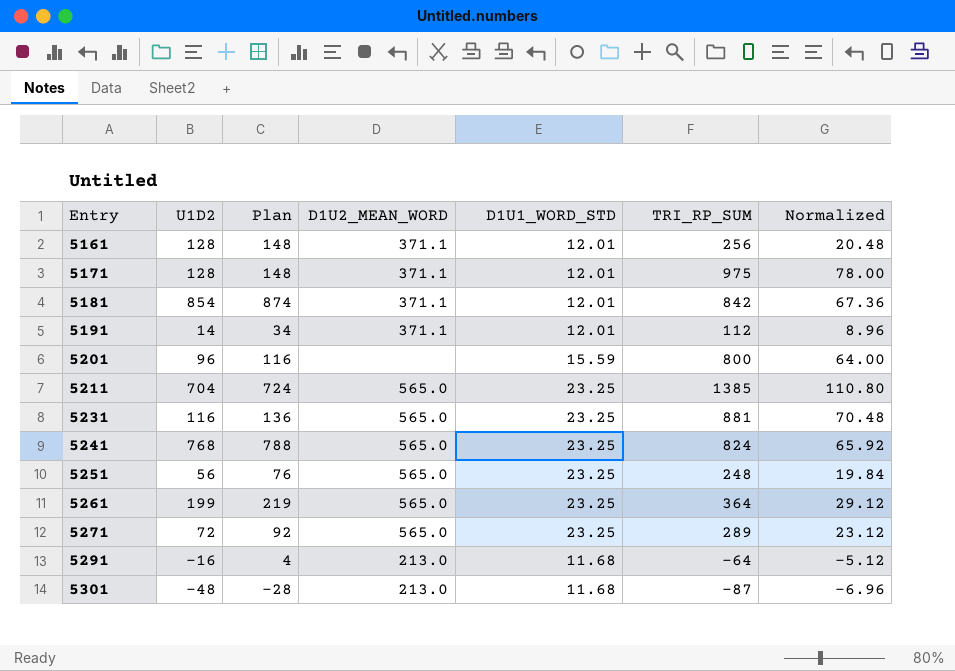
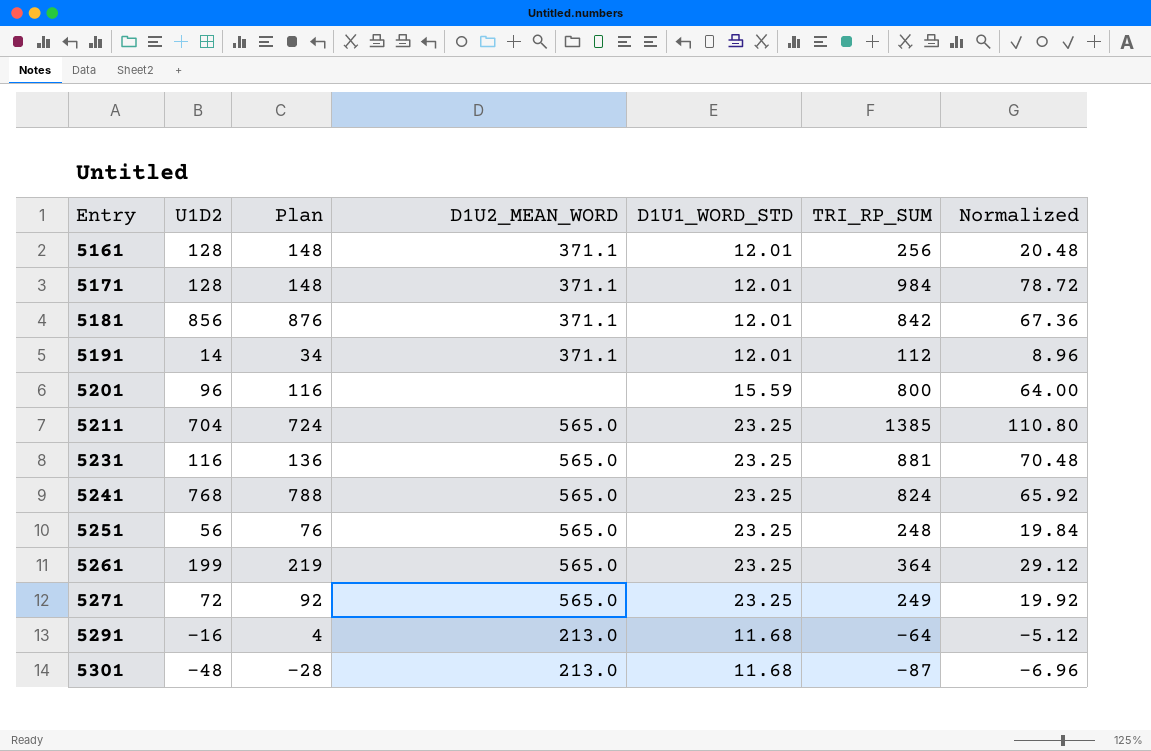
5171 | TRI_RP_SUM: 975 -> 984
5171 | Normalized: 78.00 -> 78.72
5181 | U1D2: 854 -> 856
5181 | Plan: 874 -> 876
5271 | TRI_RP_SUM: 289 -> 249
5271 | Normalized: 23.12 -> 19.92

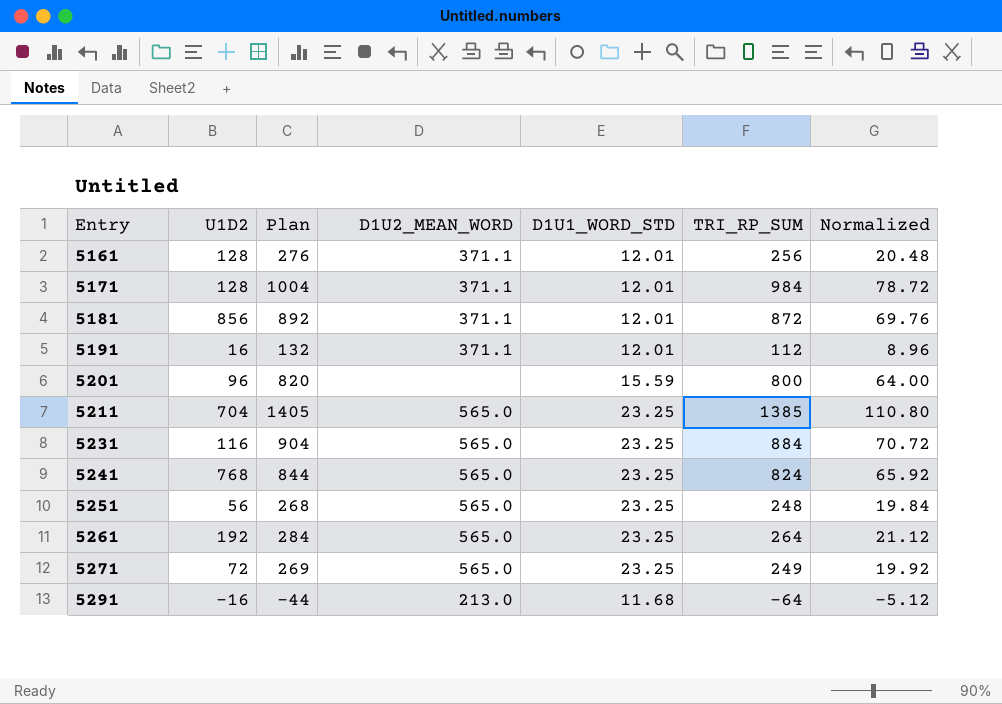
column Plan | formula: [U1D2] + 20 -> [TRI_RP_SUM] + 20
row 5301: -48 | -28 | 213.0 | 11.68 | -87 | -6.96 -> none
5181 | TRI_RP_SUM: 842 -> 872
5181 | Normalized: 67.36 -> 69.76
5191 | U1D2: 14 -> 16
5231 | TRI_RP_SUM: 881 -> 884
5231 | Normalized: 70.48 -> 70.72
5261 | U1D2: 199 -> 192
5261 | TRI_RP_SUM: 364 -> 264
5261 | Normalized: 29.12 -> 21.12

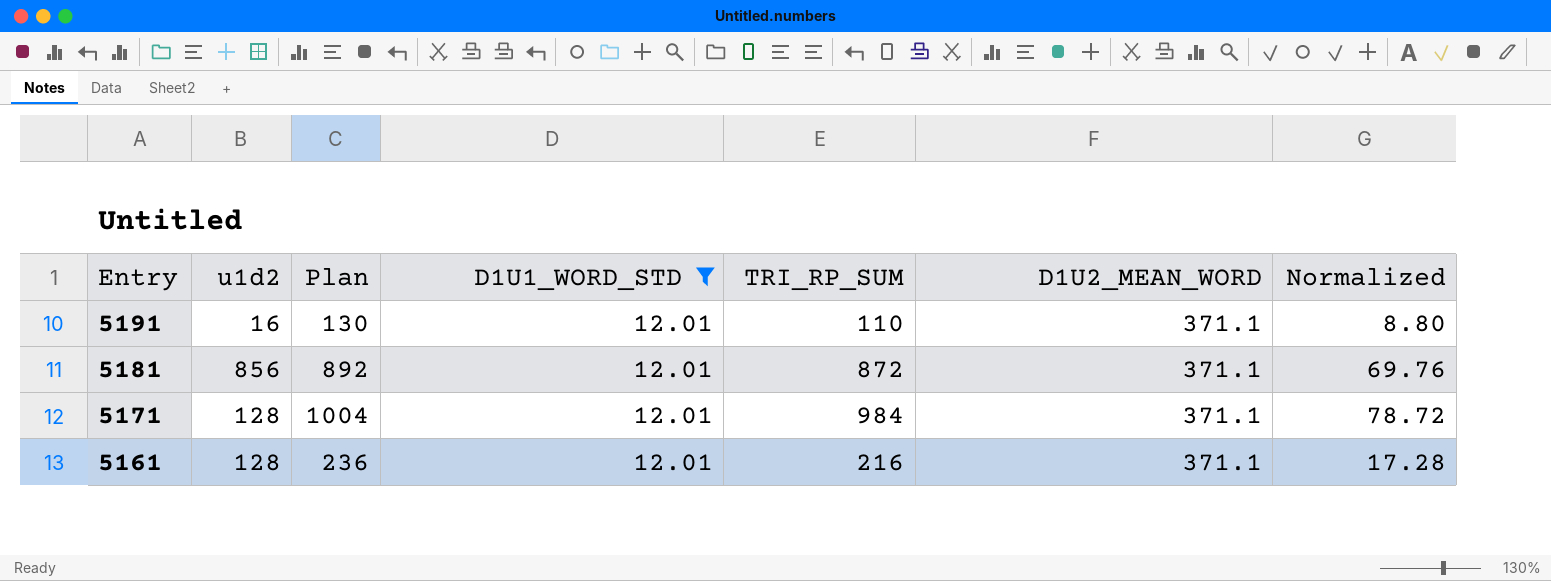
filter: none -> D1U1_WORD_STD = 12.01
row order: Entry ascending -> Entry descending
column name: U1D2 -> u1d2
column D1U2_MEAN_WORD | position: 4 -> 6
5191 | Plan: 132 -> 130
5191 | TRI_RP_SUM: 112 -> 110
5191 | Normalized: 8.96 -> 8.80
5161 | Plan: 276 -> 236
5161 | TRI_RP_SUM: 256 -> 216
5161 | Normalized: 20.48 -> 17.28

